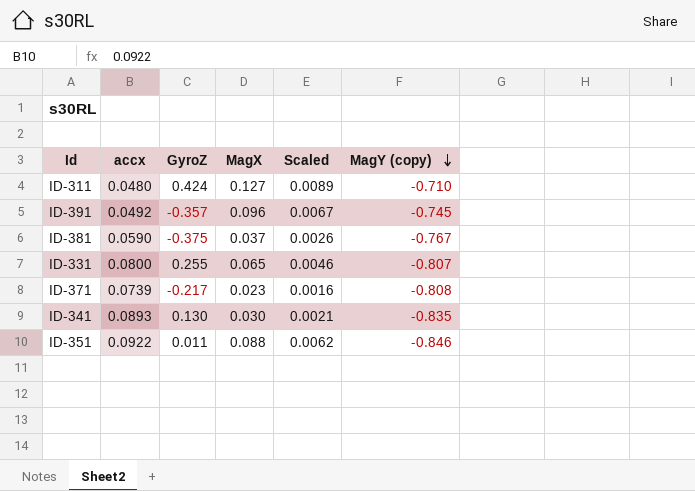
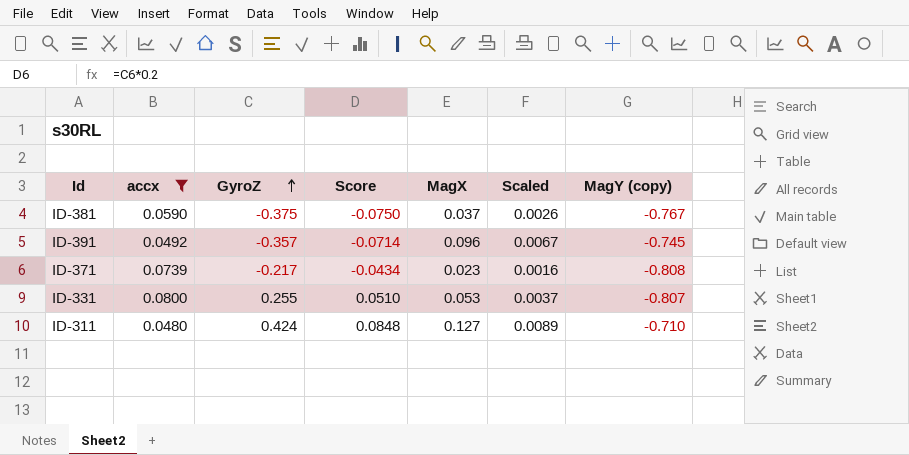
filter: none -> accx <= 0.0800
row order: MagY (copy) descending -> GyroZ ascending
column Score | formula: none -> [GyroZ] * 0.2
ID-331 | MagX: 0.065 -> 0.053
ID-331 | Scaled: 0.0046 -> 0.0037

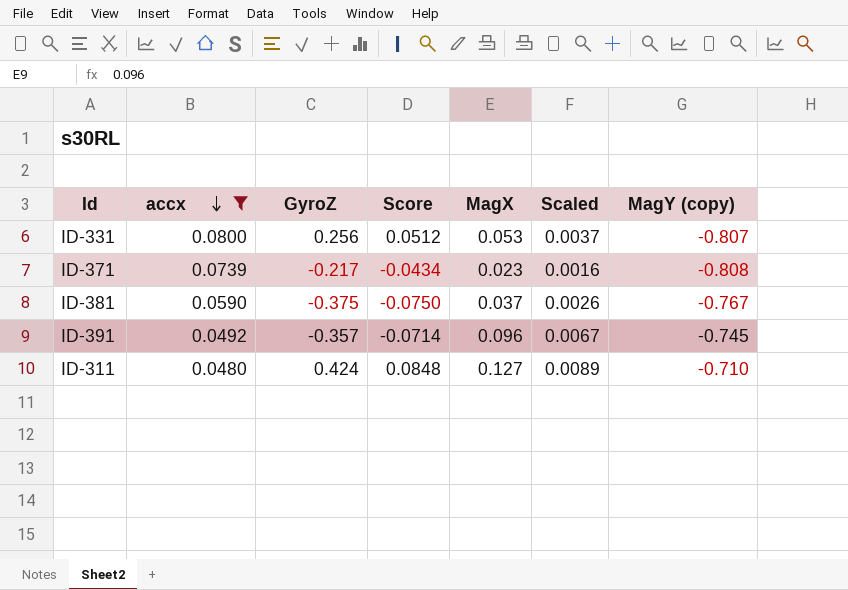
row order: GyroZ ascending -> accx descending
ID-331 | GyroZ: 0.255 -> 0.256
ID-331 | Score: 0.0510 -> 0.0512

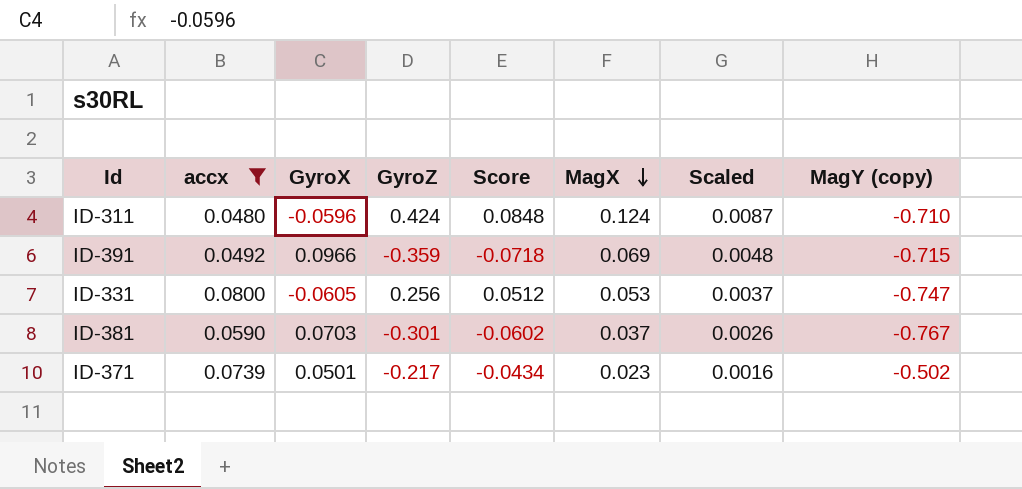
row order: accx descending -> MagX descending
column GyroX | position: none -> 3
ID-311 | MagX: 0.127 -> 0.124
ID-311 | Scaled: 0.0089 -> 0.0087
ID-391 | GyroZ: -0.357 -> -0.359
ID-391 | Score: -0.0714 -> -0.0718
ID-391 | MagX: 0.096 -> 0.069
ID-391 | Scaled: 0.0067 -> 0.0048
ID-391 | MagY (copy): -0.745 -> -0.715
ID-331 | MagY (copy): -0.807 -> -0.747
ID-381 | GyroZ: -0.375 -> -0.301
ID-381 | Score: -0.0750 -> -0.0602
ID-371 | MagY (copy): -0.808 -> -0.502

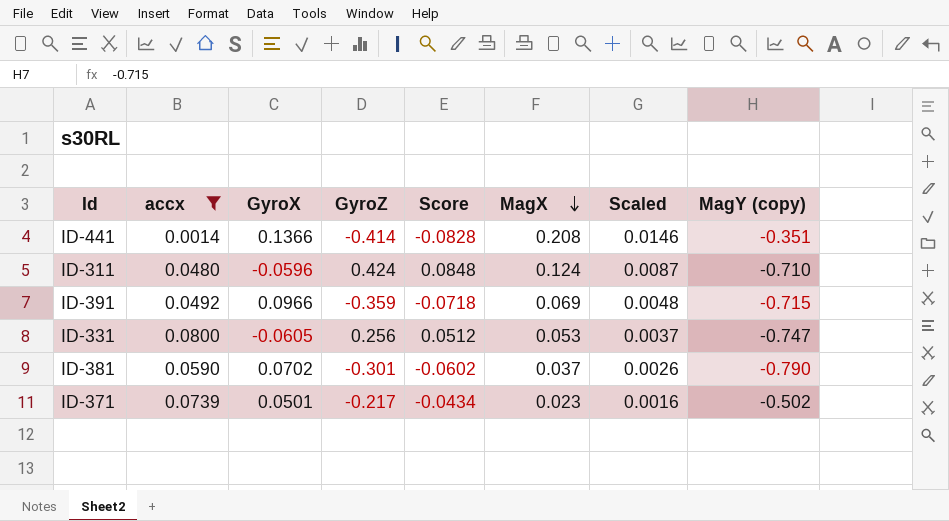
row ID-441: none -> 0.0014 | 0.1366 | -0.414 | -0.0828 | 0.208 | 0.0146 | -0.351
ID-381 | GyroX: 0.0703 -> 0.0702
ID-381 | MagY (copy): -0.767 -> -0.790

